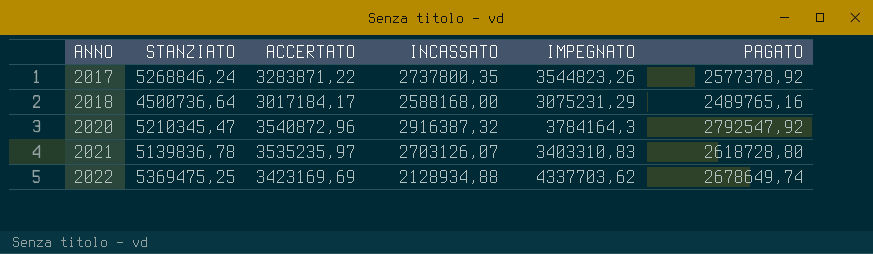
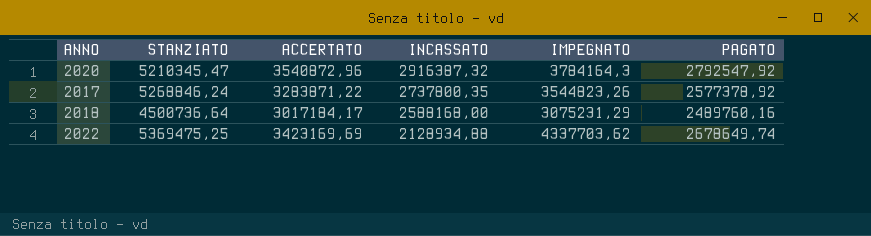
row order: ANNO ascending -> INCASSATO descending
row 2021: 5139836,78 | 3535235,97 | 2703126,07 | 3403310,83 | 2618728,80 -> none
2018 | PAGATO: 2489765,16 -> 2489760,16

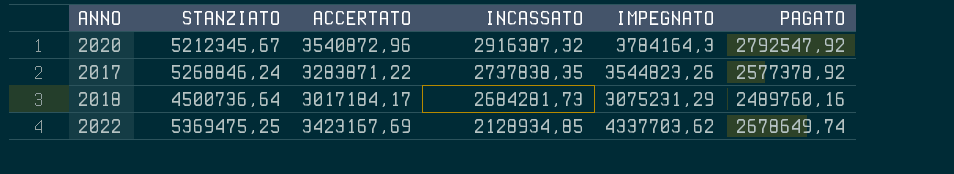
2020 | STANZIATO: 5210345,47 -> 5212345,67
2017 | INCASSATO: 2737800,35 -> 2737838,35
2018 | INCASSATO: 2588168,00 -> 2684281,73
2022 | ACCERTATO: 3423169,69 -> 3423167,69
2022 | INCASSATO: 2128934,88 -> 2128934,85

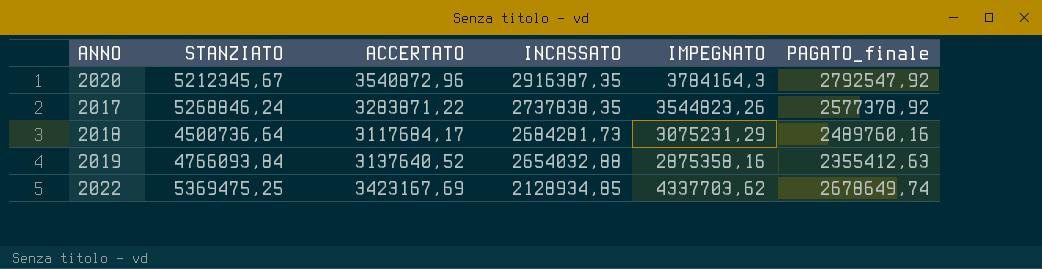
column name: PAGATO -> PAGATO_finale
2020 | INCASSATO: 2916387,32 -> 2916387,35
2018 | ACCERTATO: 3017184,17 -> 3117684,17
row 2019: none -> 4766093,84 | 3137640,52 | 2654032,88 | 2875358,16 | 2355412,63

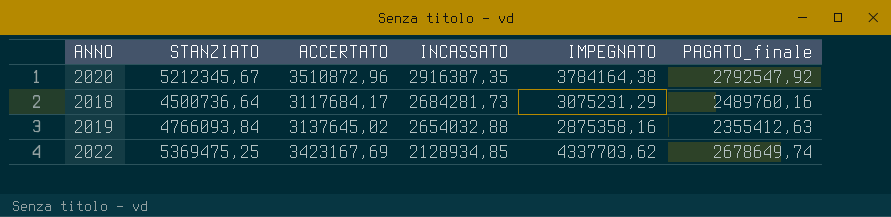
row 2017: 5268846,24 | 3283871,22 | 2737838,35 | 3544823,26 | 2577378,92 -> none
2020 | ACCERTATO: 3540872,96 -> 3510872,96
2020 | IMPEGNATO: 3784164,3 -> 3784164,38
2019 | ACCERTATO: 3137640,52 -> 3137645,02

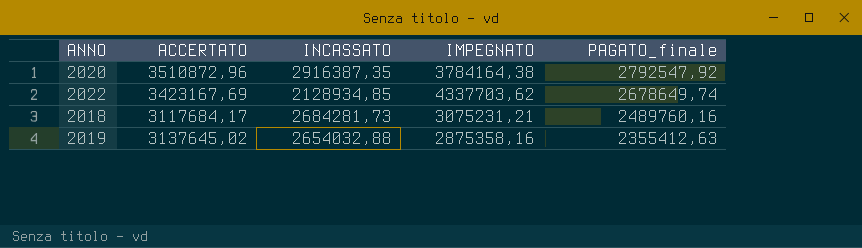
row order: INCASSATO descending -> PAGATO_finale descending
column STANZIATO | position: 2 -> none
2018 | IMPEGNATO: 3075231,29 -> 3075231,21

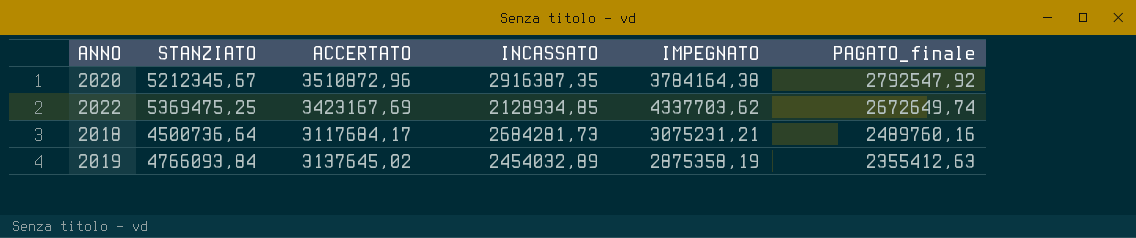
column STANZIATO | position: none -> 2
2022 | PAGATO_finale: 2678649,74 -> 2672649,74
2019 | INCASSATO: 2654032,88 -> 2454032,89
2019 | IMPEGNATO: 2875358,16 -> 2875358,19

